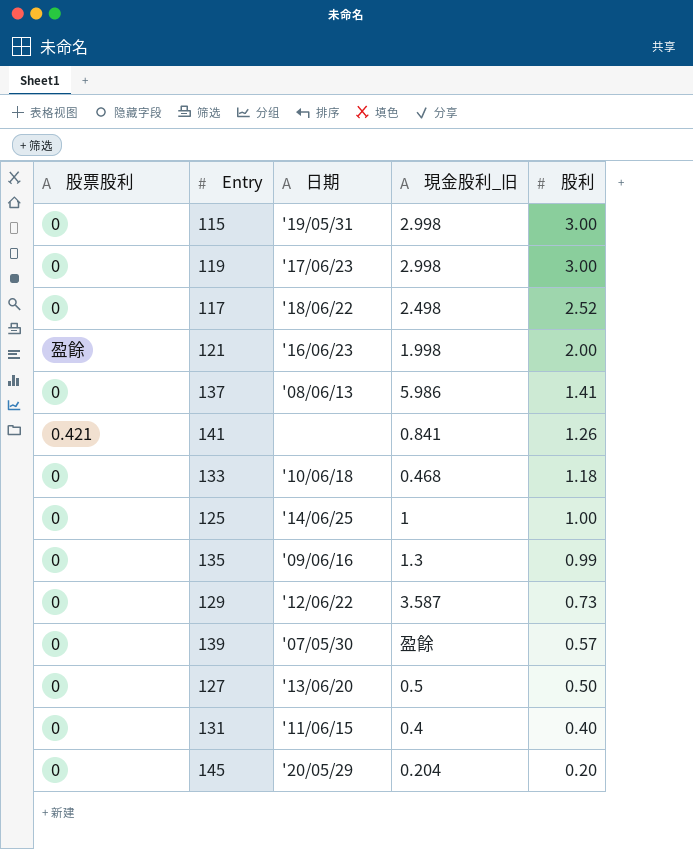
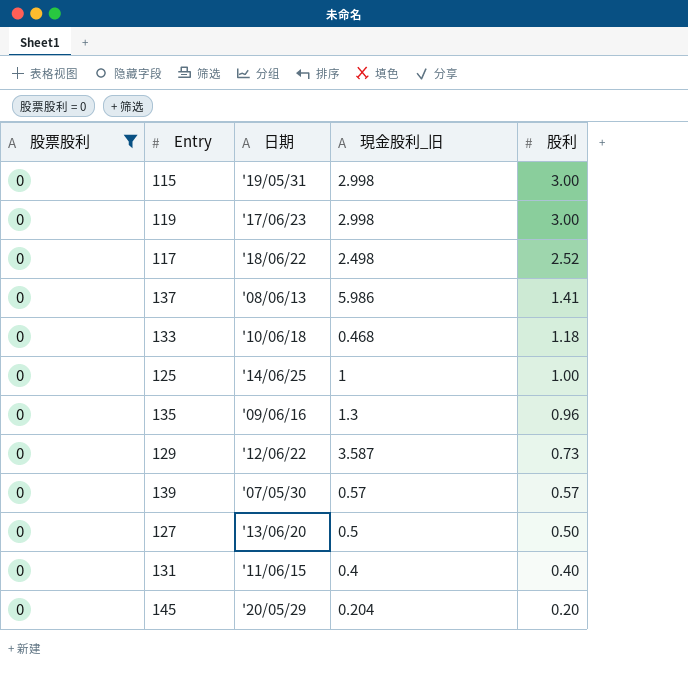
filter: none -> 股票股利 = 0
135 | 股利: 0.99 -> 0.96
139 | 現金股利_旧: 盈餘 -> 0.57

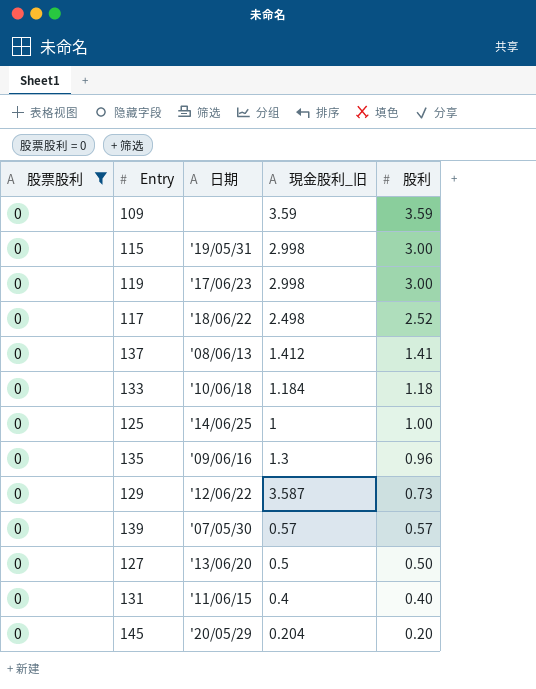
row 109: none -> 0 | none | 3.59 | 3.59
137 | 現金股利_旧: 5.986 -> 1.412
133 | 現金股利_旧: 0.468 -> 1.184

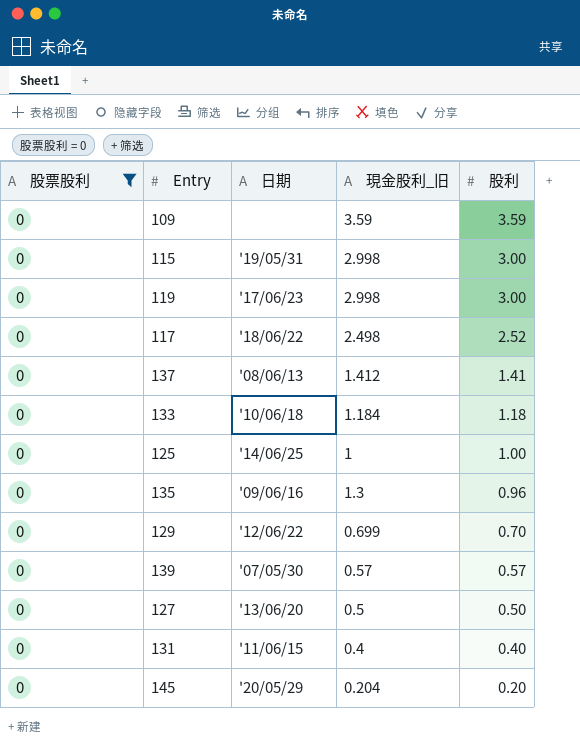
129 | 現金股利_旧: 3.587 -> 0.699
129 | 股利: 0.73 -> 0.70

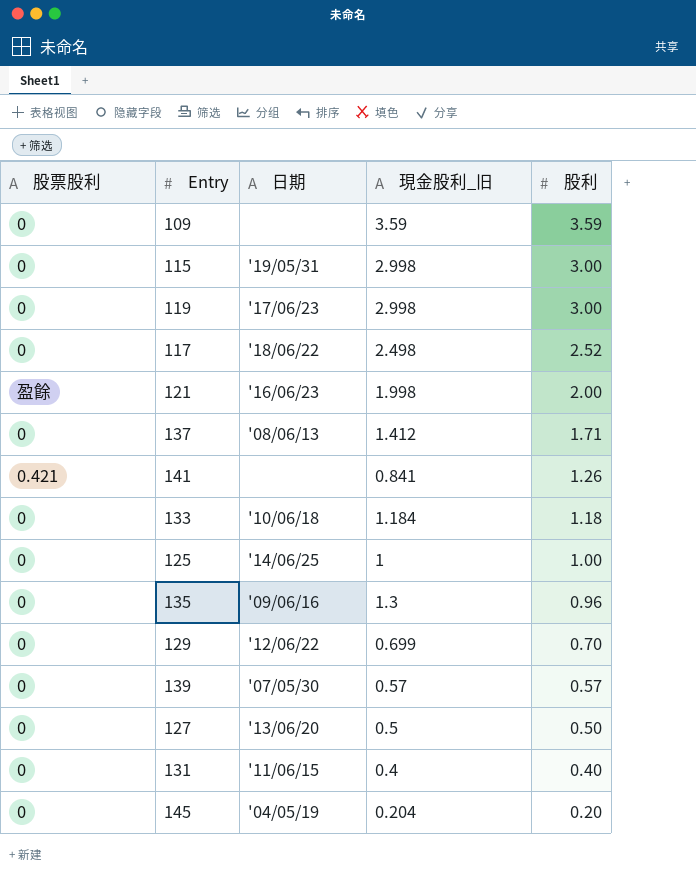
filter: 股票股利 = 0 -> none
137 | 股利: 1.41 -> 1.71
145 | 日期: '20/05/29 -> '04/05/19

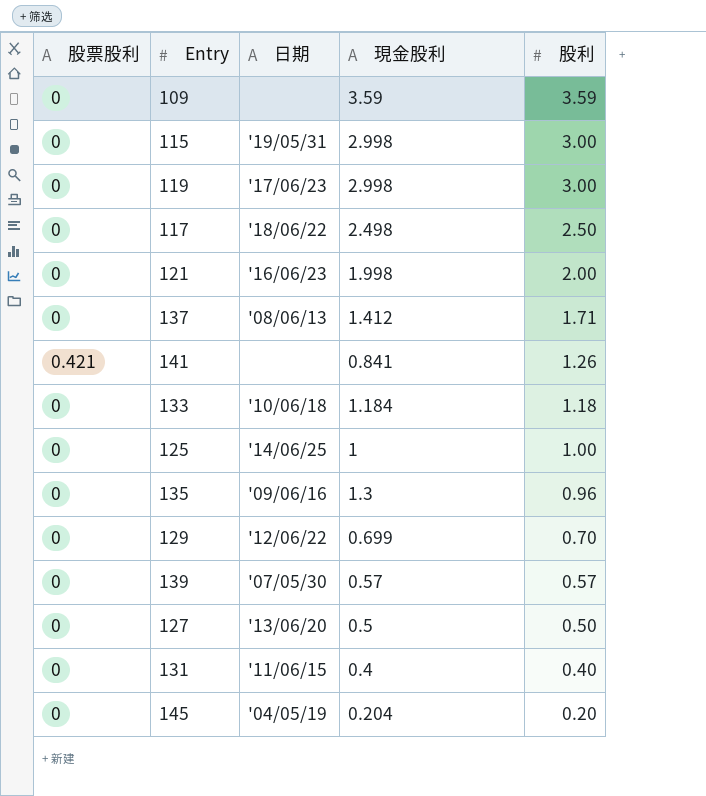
column name: 現金股利_旧 -> 現金股利
117 | 股利: 2.52 -> 2.50
121 | 股票股利: 盈餘 -> 0

